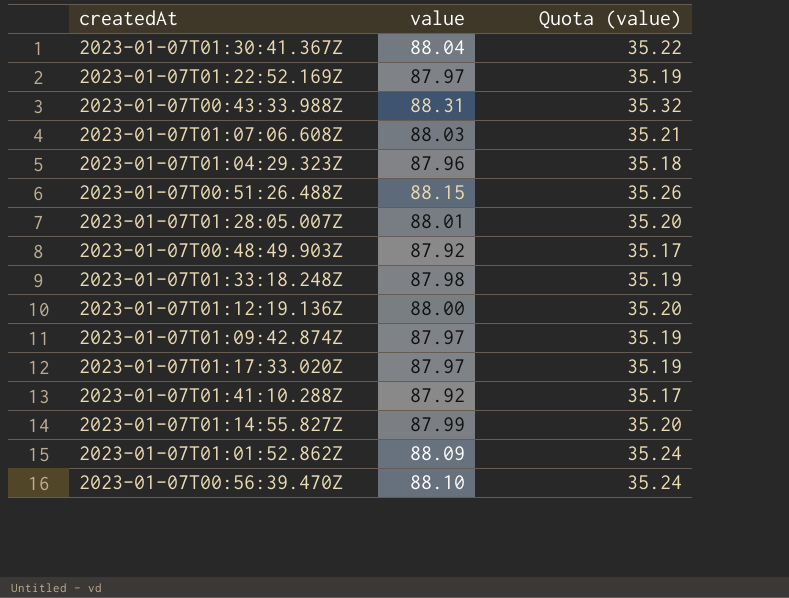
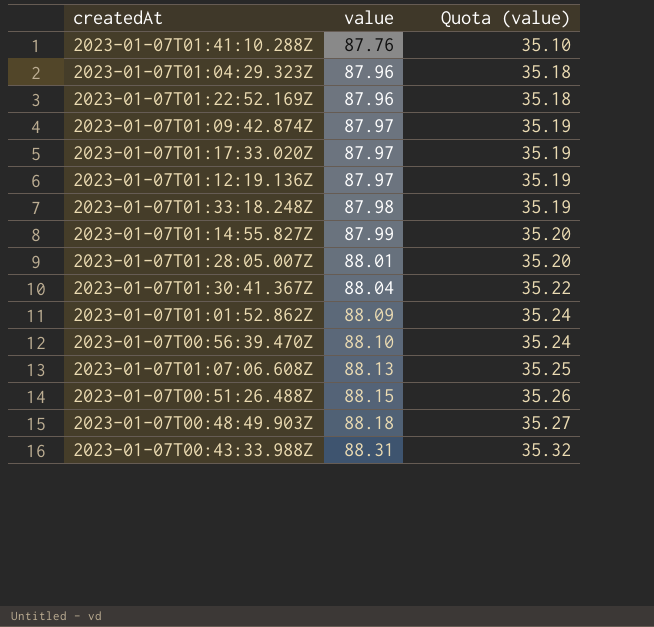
row order: none -> value ascending
2023-01-07T01:41:10.288Z | value: 87.92 -> 87.76
2023-01-07T01:41:10.288Z | Quota (value): 35.17 -> 35.10
2023-01-07T01:22:52.169Z | value: 87.97 -> 87.96
2023-01-07T01:22:52.169Z | Quota (value): 35.19 -> 35.18
2023-01-07T01:12:19.136Z | value: 88.00 -> 87.97
2023-01-07T01:12:19.136Z | Quota (value): 35.20 -> 35.19
2023-01-07T01:07:06.608Z | value: 88.03 -> 88.13
2023-01-07T01:07:06.608Z | Quota (value): 35.21 -> 35.25
2023-01-07T00:48:49.903Z | value: 87.92 -> 88.18
2023-01-07T00:48:49.903Z | Quota (value): 35.17 -> 35.27

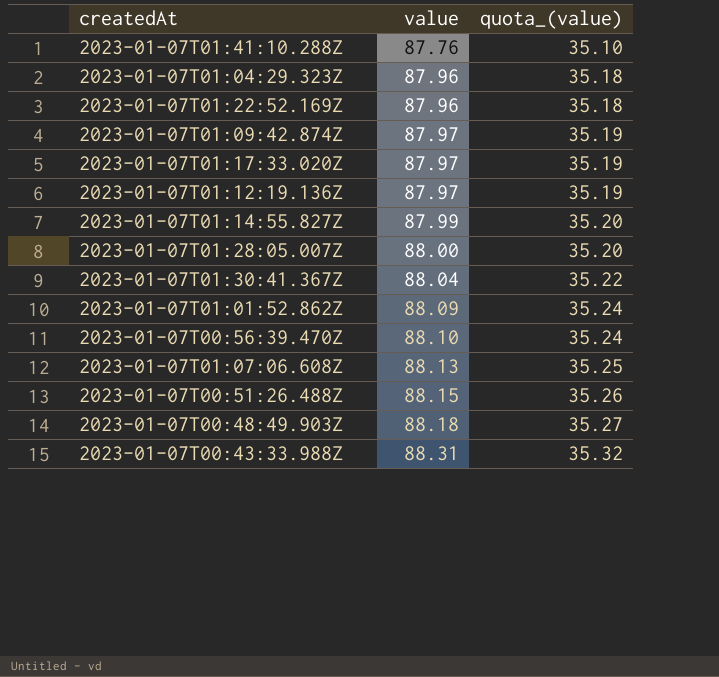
column name: Quota (value) -> quota_(value)
row 2023-01-07T01:33:18.248Z: 87.98 | 35.19 -> none
2023-01-07T01:28:05.007Z | value: 88.01 -> 88.00

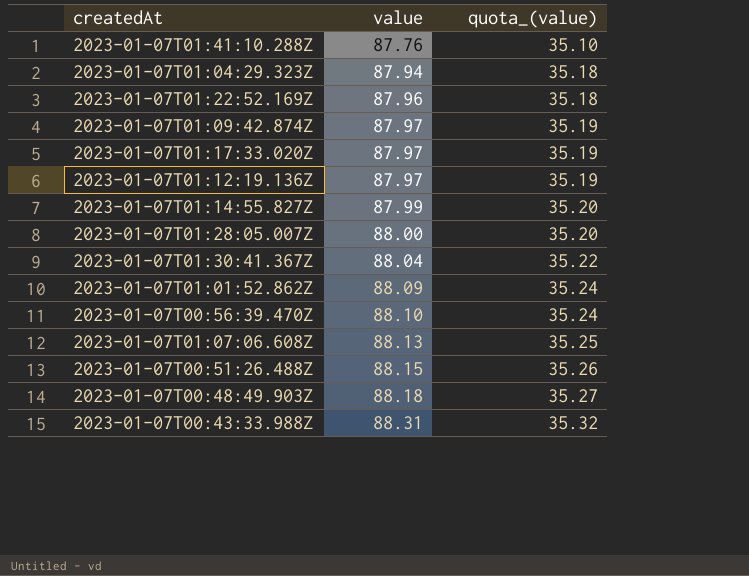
2023-01-07T01:04:29.323Z | value: 87.96 -> 87.94

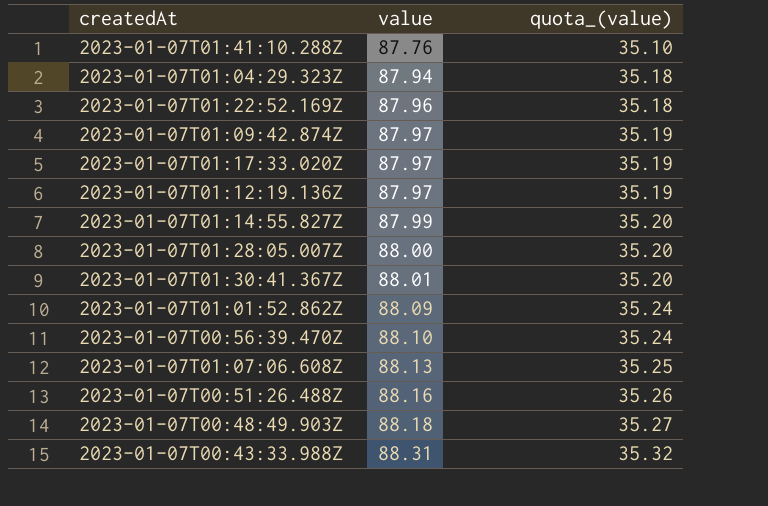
2023-01-07T01:30:41.367Z | value: 88.04 -> 88.01
2023-01-07T01:30:41.367Z | quota_(value): 35.22 -> 35.20
2023-01-07T00:51:26.488Z | value: 88.15 -> 88.16

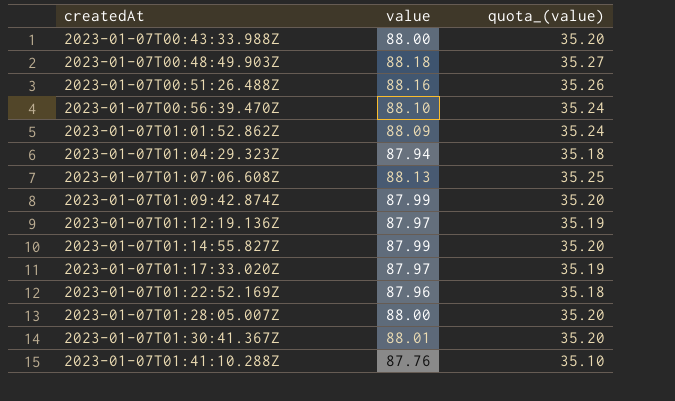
row order: value ascending -> createdAt ascending
2023-01-07T00:43:33.988Z | value: 88.31 -> 88.00
2023-01-07T00:43:33.988Z | quota_(value): 35.32 -> 35.20
2023-01-07T01:09:42.874Z | value: 87.97 -> 87.99
2023-01-07T01:09:42.874Z | quota_(value): 35.19 -> 35.20

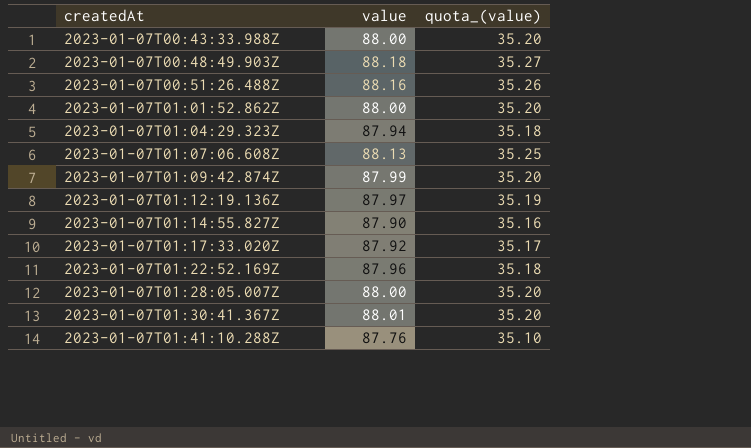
row 2023-01-07T00:56:39.470Z: 88.10 | 35.24 -> none
2023-01-07T01:01:52.862Z | value: 88.09 -> 88.00
2023-01-07T01:01:52.862Z | quota_(value): 35.24 -> 35.20
2023-01-07T01:14:55.827Z | value: 87.99 -> 87.90
2023-01-07T01:14:55.827Z | quota_(value): 35.20 -> 35.16
2023-01-07T01:17:33.020Z | value: 87.97 -> 87.92
2023-01-07T01:17:33.020Z | quota_(value): 35.19 -> 35.17

